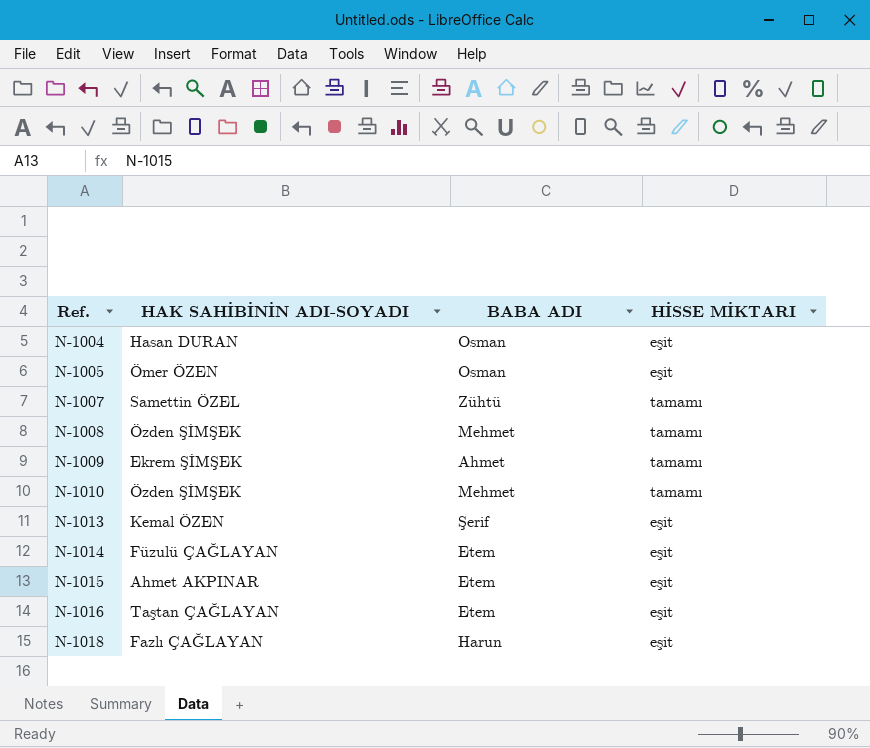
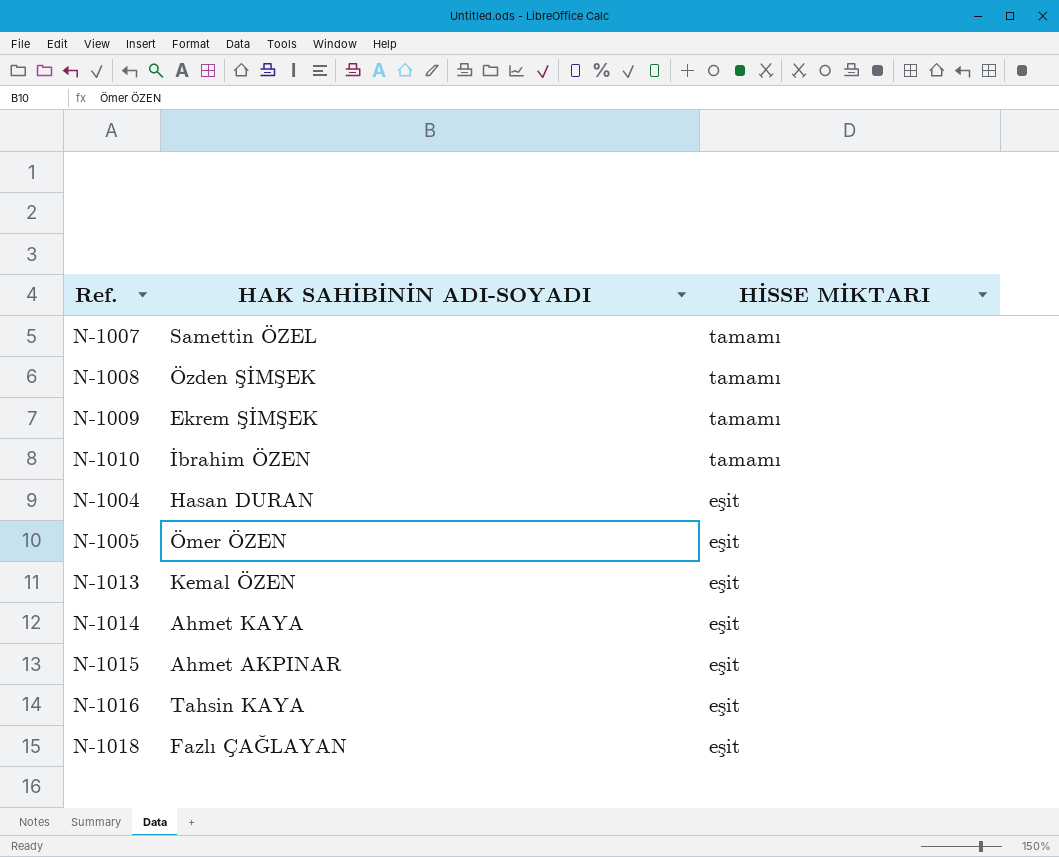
row order: Ref. ascending -> HİSSE MİKTARI descending
column BABA ADI | position: 3 -> none
N-1010 | HAK SAHİBİNİN ADI-SOYADI: Özden ŞİMŞEK -> İbrahim ÖZEN
N-1014 | HAK SAHİBİNİN ADI-SOYADI: Füzulü ÇAĞLAYAN -> Ahmet KAYA
N-1016 | HAK SAHİBİNİN ADI-SOYADI: Taştan ÇAĞLAYAN -> Tahsin KAYA

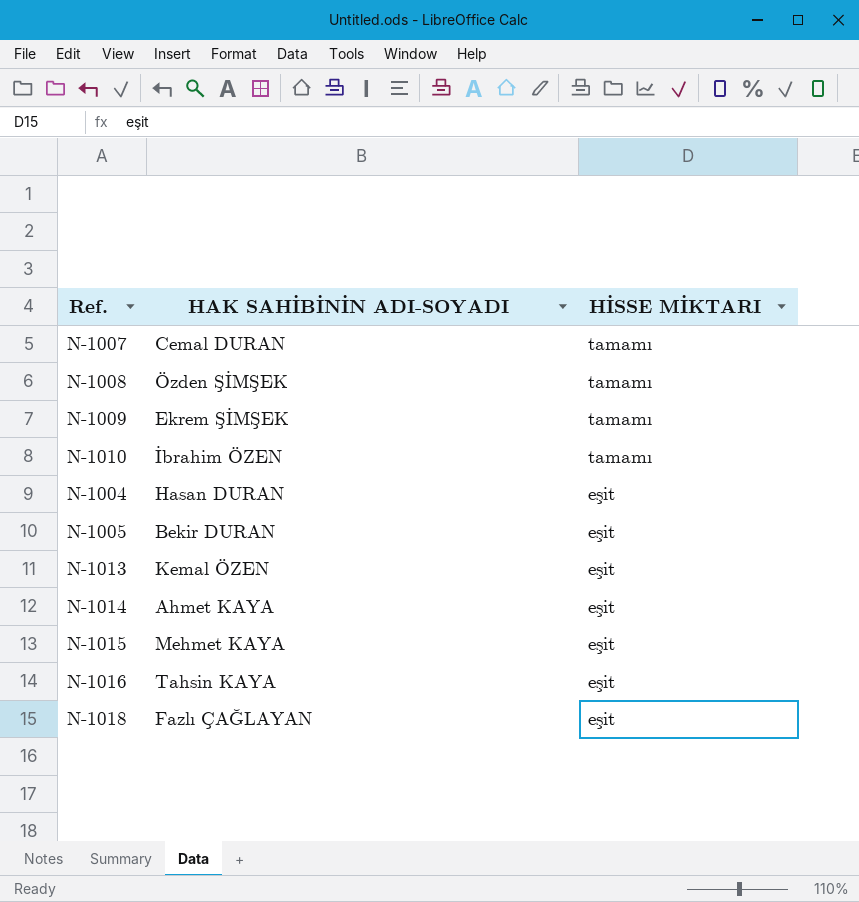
N-1007 | HAK SAHİBİNİN ADI-SOYADI: Samettin ÖZEL -> Cemal DURAN
N-1005 | HAK SAHİBİNİN ADI-SOYADI: Ömer ÖZEN -> Bekir DURAN
N-1015 | HAK SAHİBİNİN ADI-SOYADI: Ahmet AKPINAR -> Mehmet KAYA

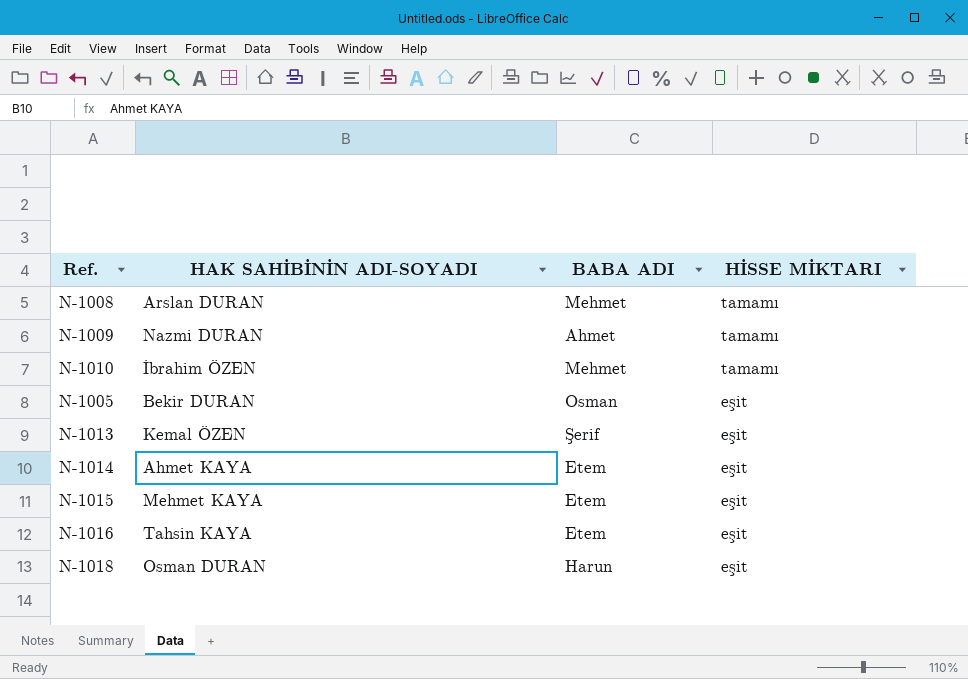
column BABA ADI | position: none -> 3
row N-1007: Cemal DURAN | tamamı -> none
row N-1004: Hasan DURAN | eşit -> none
N-1008 | HAK SAHİBİNİN ADI-SOYADI: Özden ŞİMŞEK -> Arslan DURAN
N-1009 | HAK SAHİBİNİN ADI-SOYADI: Ekrem ŞİMŞEK -> Nazmi DURAN
N-1018 | HAK SAHİBİNİN ADI-SOYADI: Fazlı ÇAĞLAYAN -> Osman DURAN

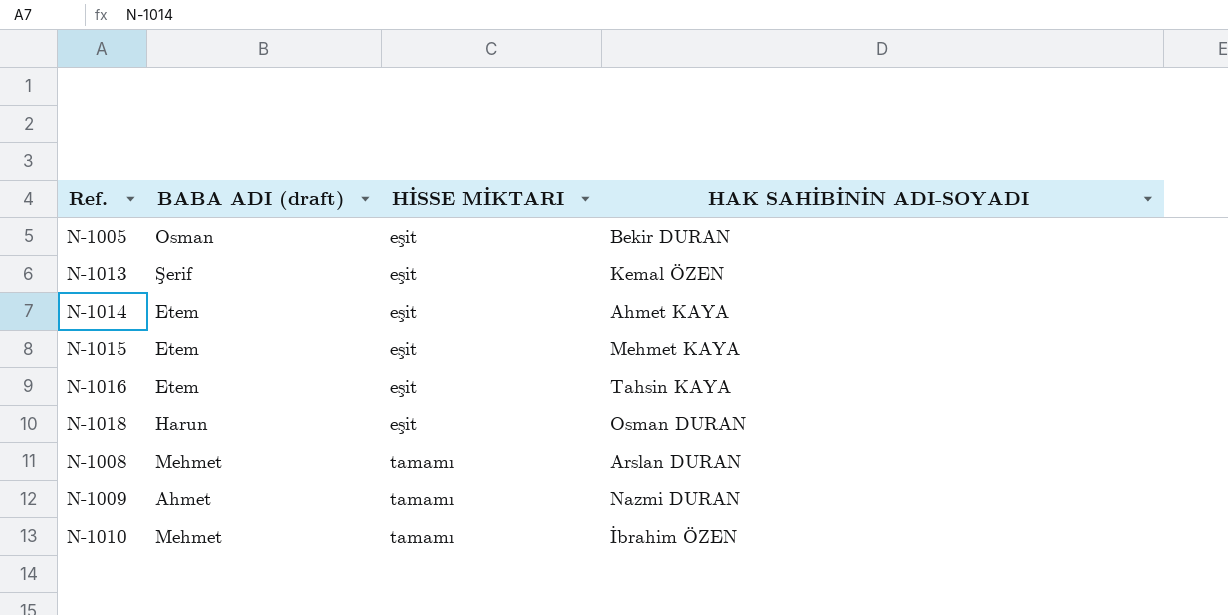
row order: HİSSE MİKTARI descending -> HİSSE MİKTARI ascending
column name: BABA ADI -> BABA ADI (draft)
column HAK SAHİBİNİN ADI-SOYADI | position: 2 -> 4

